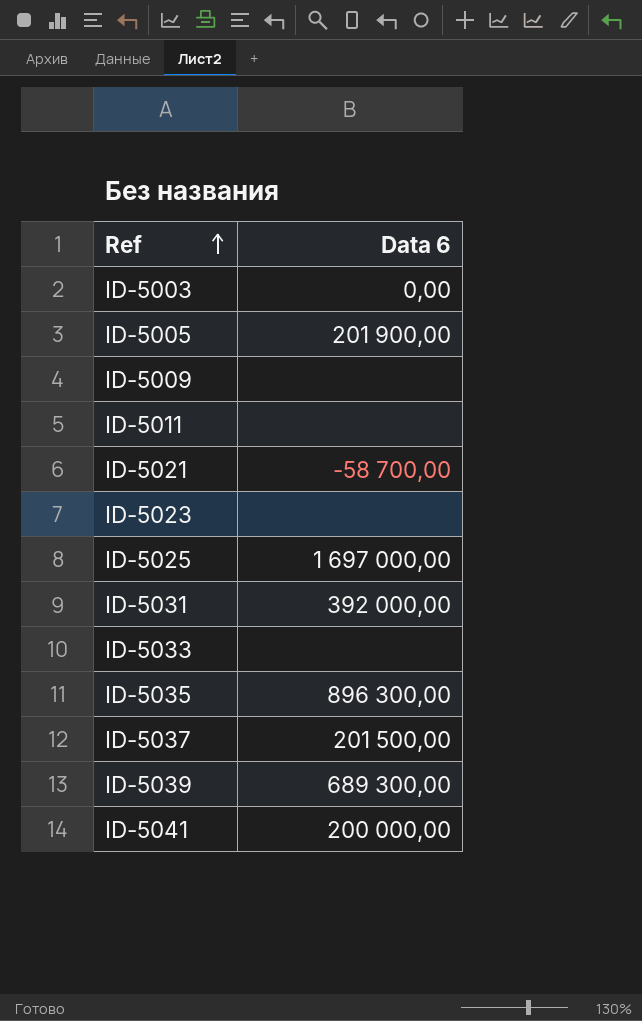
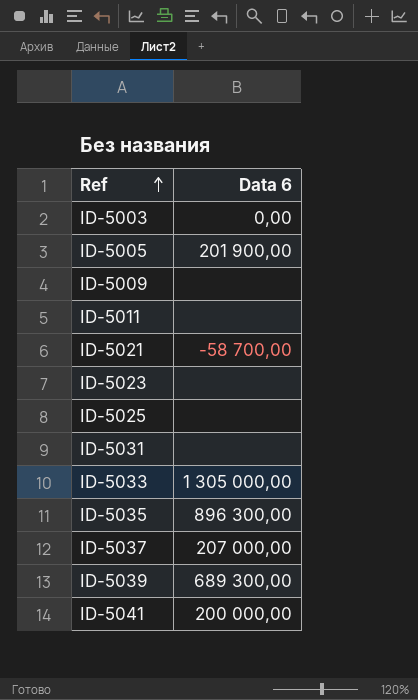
ID-5025 | Data 6: 1 697 000,00 -> none
ID-5031 | Data 6: 392 000,00 -> none
ID-5033 | Data 6: none -> 1 305 000,00
ID-5037 | Data 6: 201 500,00 -> 207 000,00

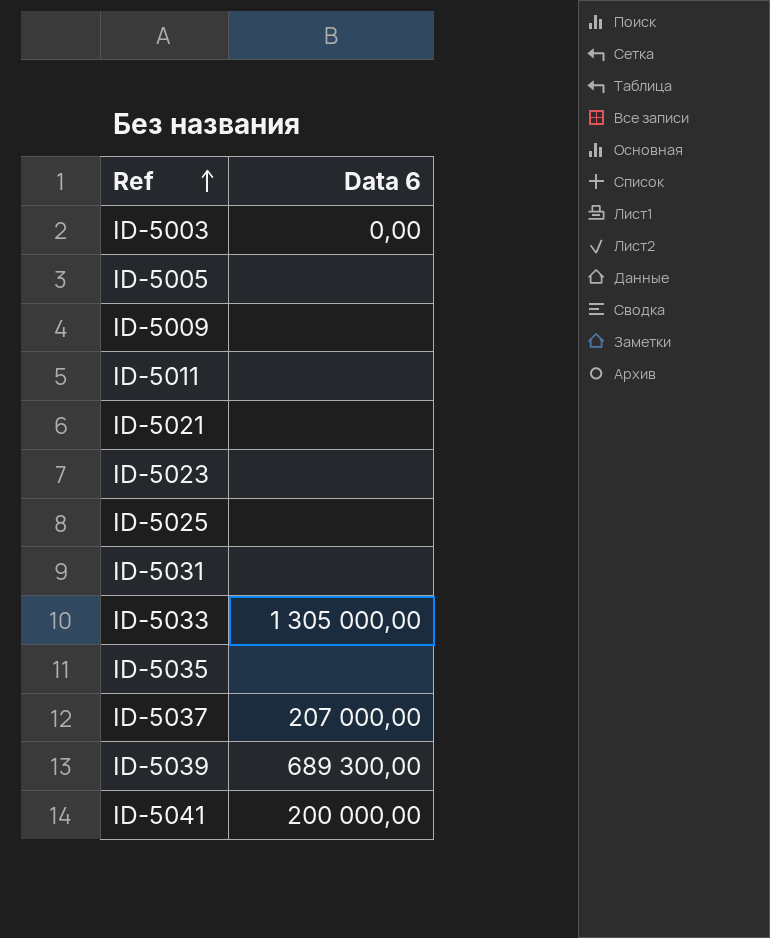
ID-5005 | Data 6: 201 900,00 -> none
ID-5021 | Data 6: -58 700,00 -> none
ID-5035 | Data 6: 896 300,00 -> none

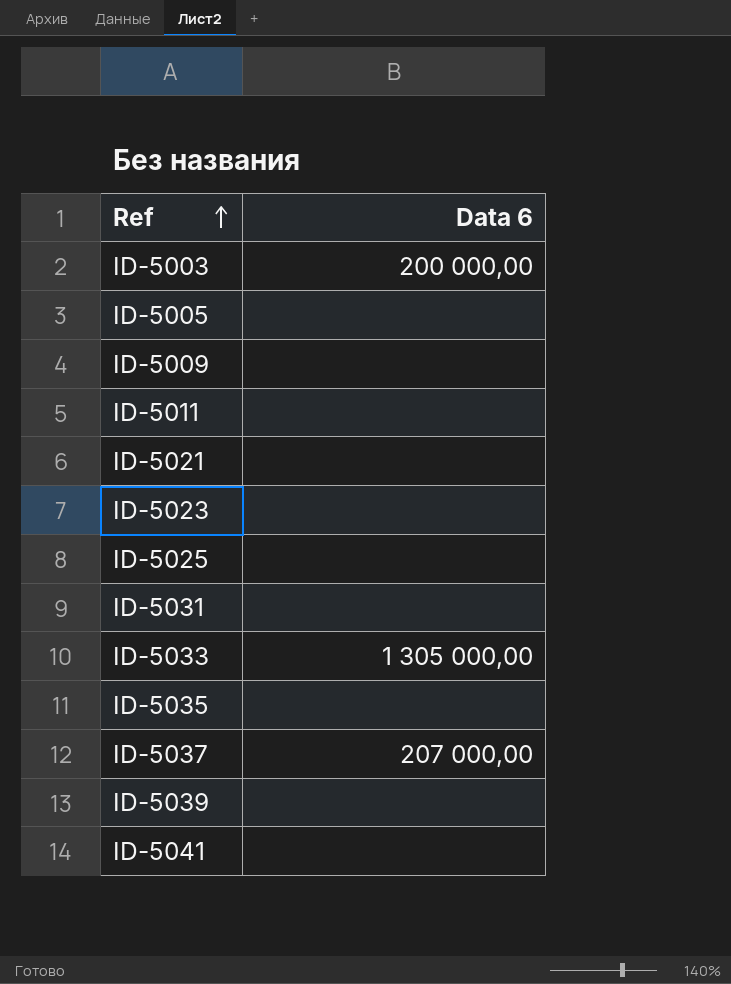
ID-5003 | Data 6: 0,00 -> 200 000,00
ID-5039 | Data 6: 689 300,00 -> none
ID-5041 | Data 6: 200 000,00 -> none

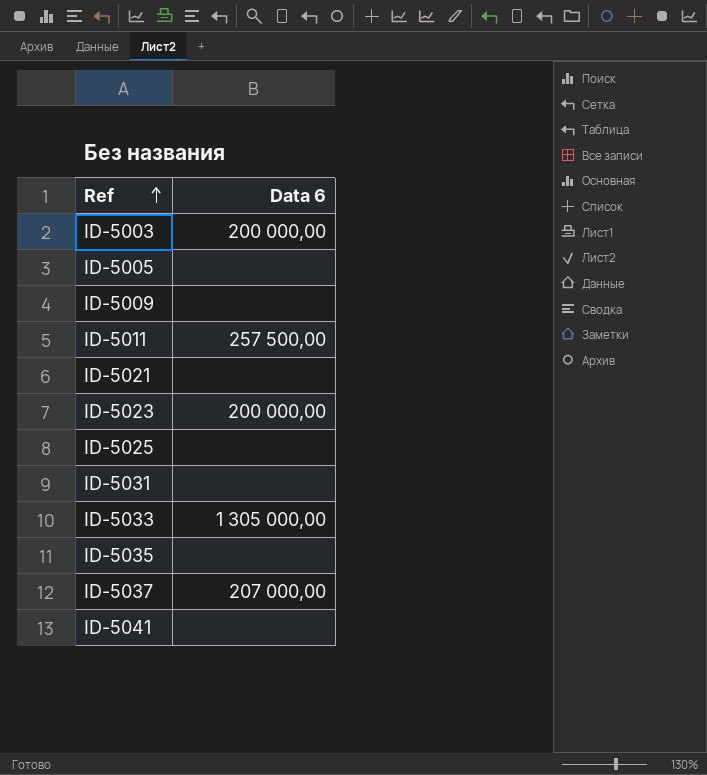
row ID-5039: none -> none
ID-5011 | Data 6: none -> 257 500,00
ID-5023 | Data 6: none -> 200 000,00

